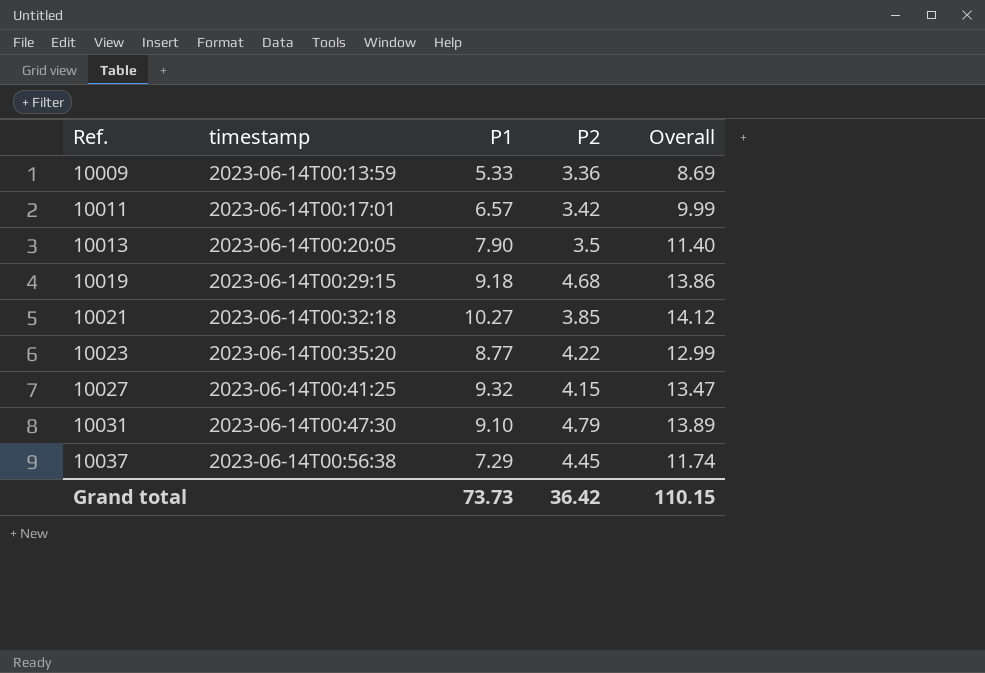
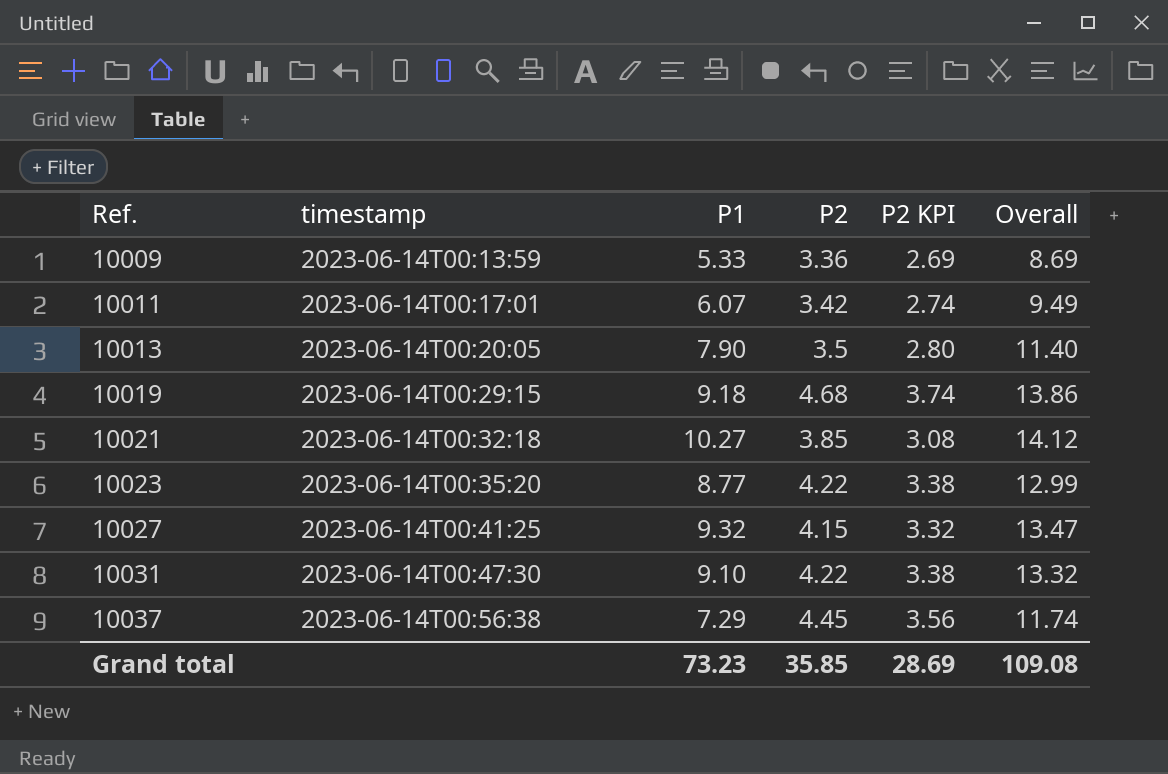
column P2 KPI | formula: none -> [P2] * 0.8
10011 | P1: 6.57 -> 6.07
10011 | Overall: 9.99 -> 9.49
10031 | P2: 4.79 -> 4.22
10031 | Overall: 13.89 -> 13.32
Grand total | P1: 73.73 -> 73.23
Grand total | P2: 36.42 -> 35.85
Grand total | Overall: 110.15 -> 109.08

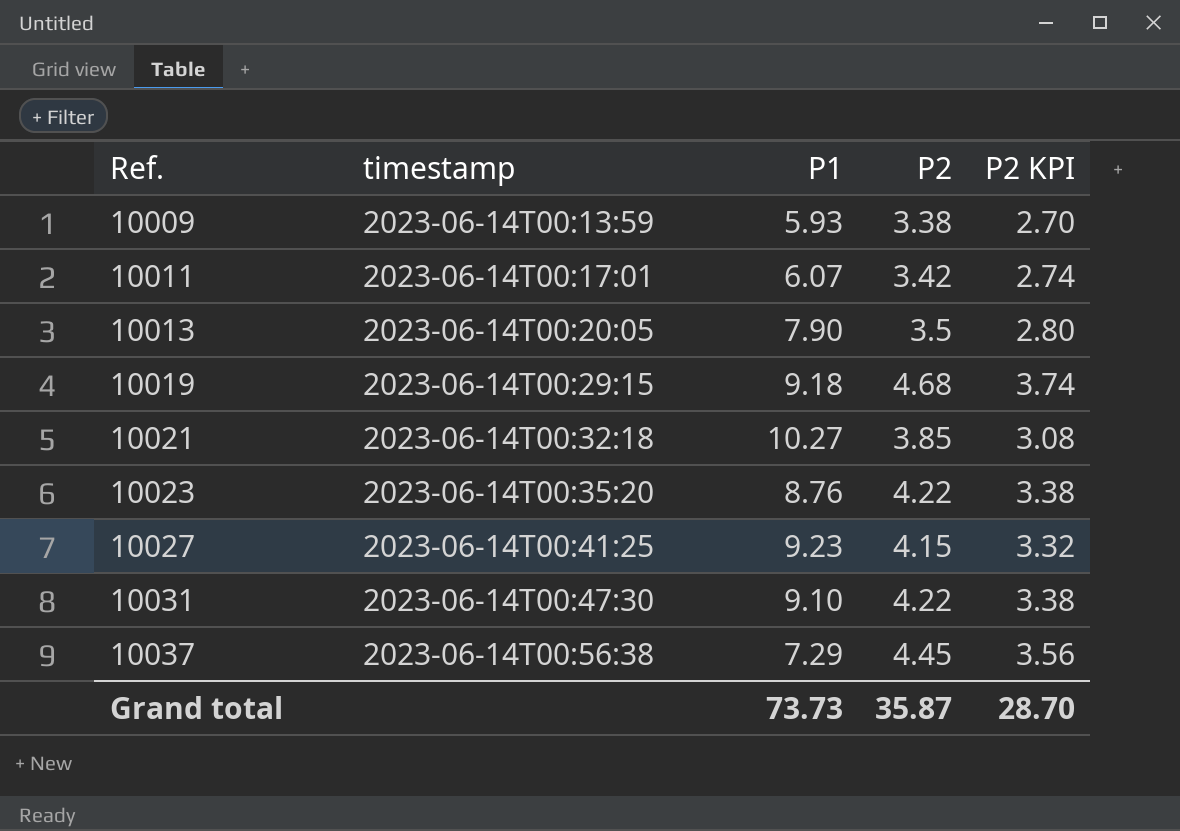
column Overall | formula: [P1] + [P2] -> none
10009 | P1: 5.33 -> 5.93
10009 | P2: 3.36 -> 3.38
10009 | P2 KPI: 2.69 -> 2.70
10023 | P1: 8.77 -> 8.76
10027 | P1: 9.32 -> 9.23
Grand total | P1: 73.23 -> 73.73
Grand total | P2: 35.85 -> 35.87
Grand total | P2 KPI: 28.69 -> 28.70

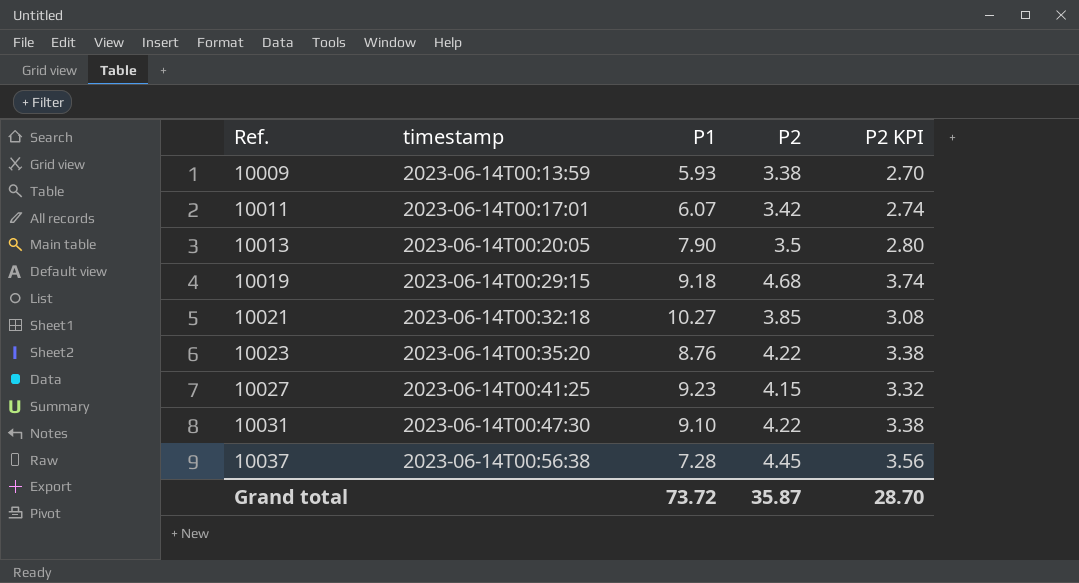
10037 | P1: 7.29 -> 7.28
Grand total | P1: 73.73 -> 73.72

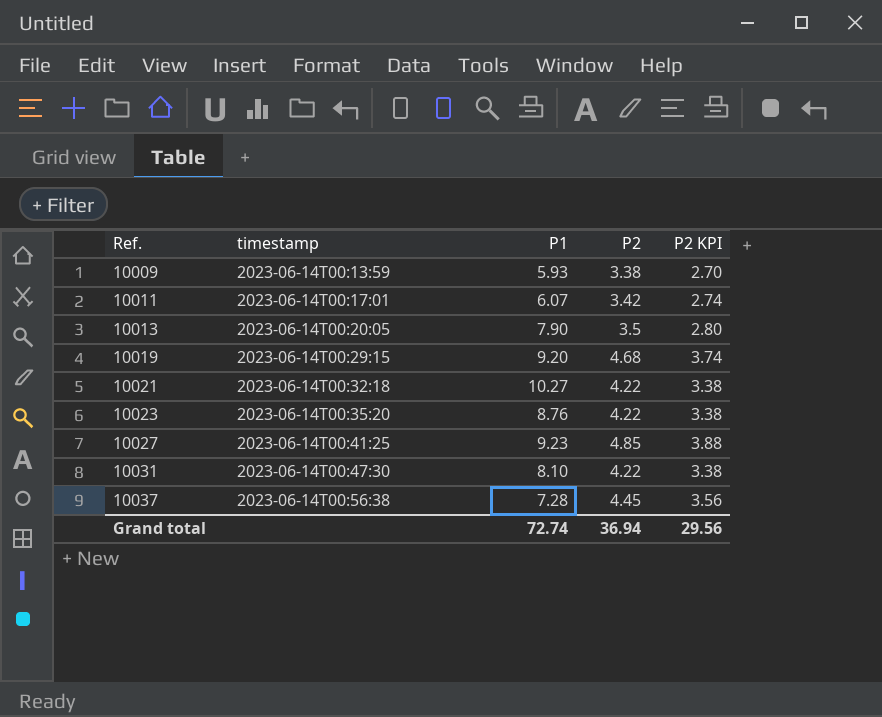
10019 | P1: 9.18 -> 9.20
10021 | P2: 3.85 -> 4.22
10021 | P2 KPI: 3.08 -> 3.38
10027 | P2: 4.15 -> 4.85
10027 | P2 KPI: 3.32 -> 3.88
10031 | P1: 9.10 -> 8.10
Grand total | P1: 73.72 -> 72.74
Grand total | P2: 35.87 -> 36.94
Grand total | P2 KPI: 28.70 -> 29.56

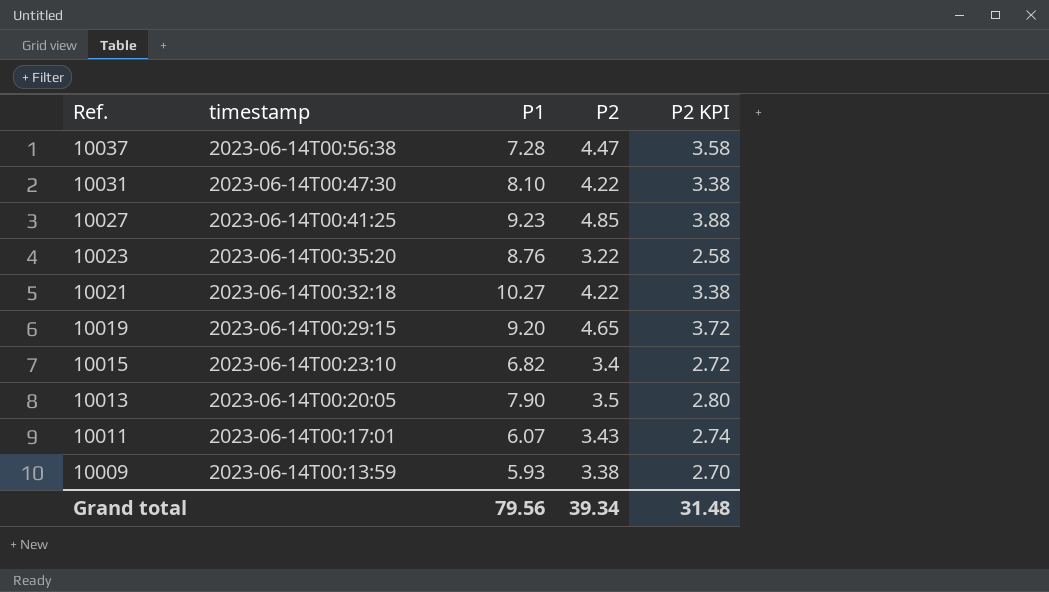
row order: Ref. ascending -> Ref. descending
10037 | P2: 4.45 -> 4.47
10037 | P2 KPI: 3.56 -> 3.58
10023 | P2: 4.22 -> 3.22
10023 | P2 KPI: 3.38 -> 2.58
10019 | P2: 4.68 -> 4.65
10019 | P2 KPI: 3.74 -> 3.72
row 10015: none -> 2023-06-14T00:23:10 | 6.82 | 3.4 | 2.72
10011 | P2: 3.42 -> 3.43
Grand total | P1: 72.74 -> 79.56
Grand total | P2: 36.94 -> 39.34
Grand total | P2 KPI: 29.56 -> 31.48

